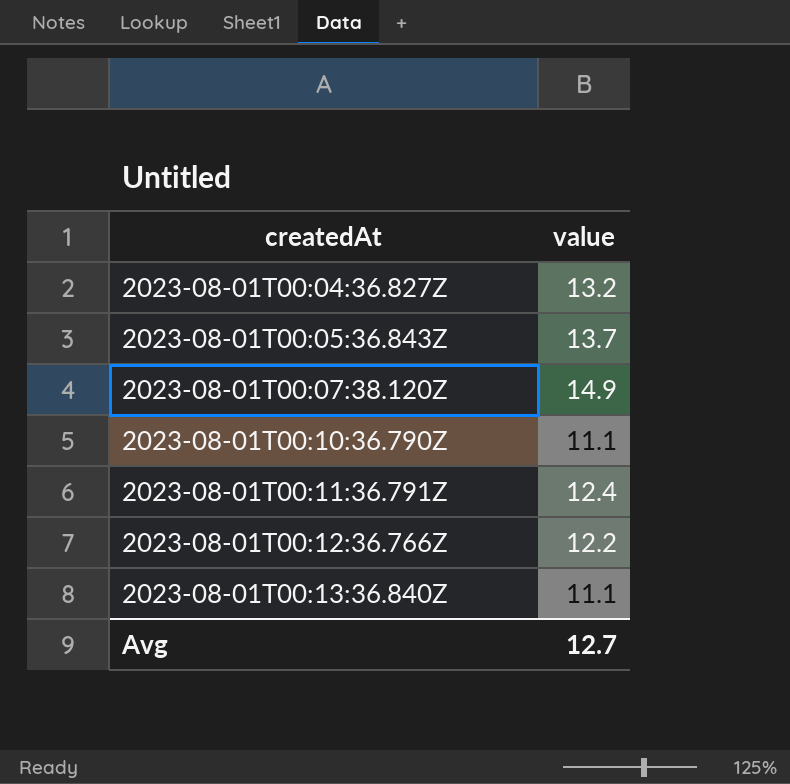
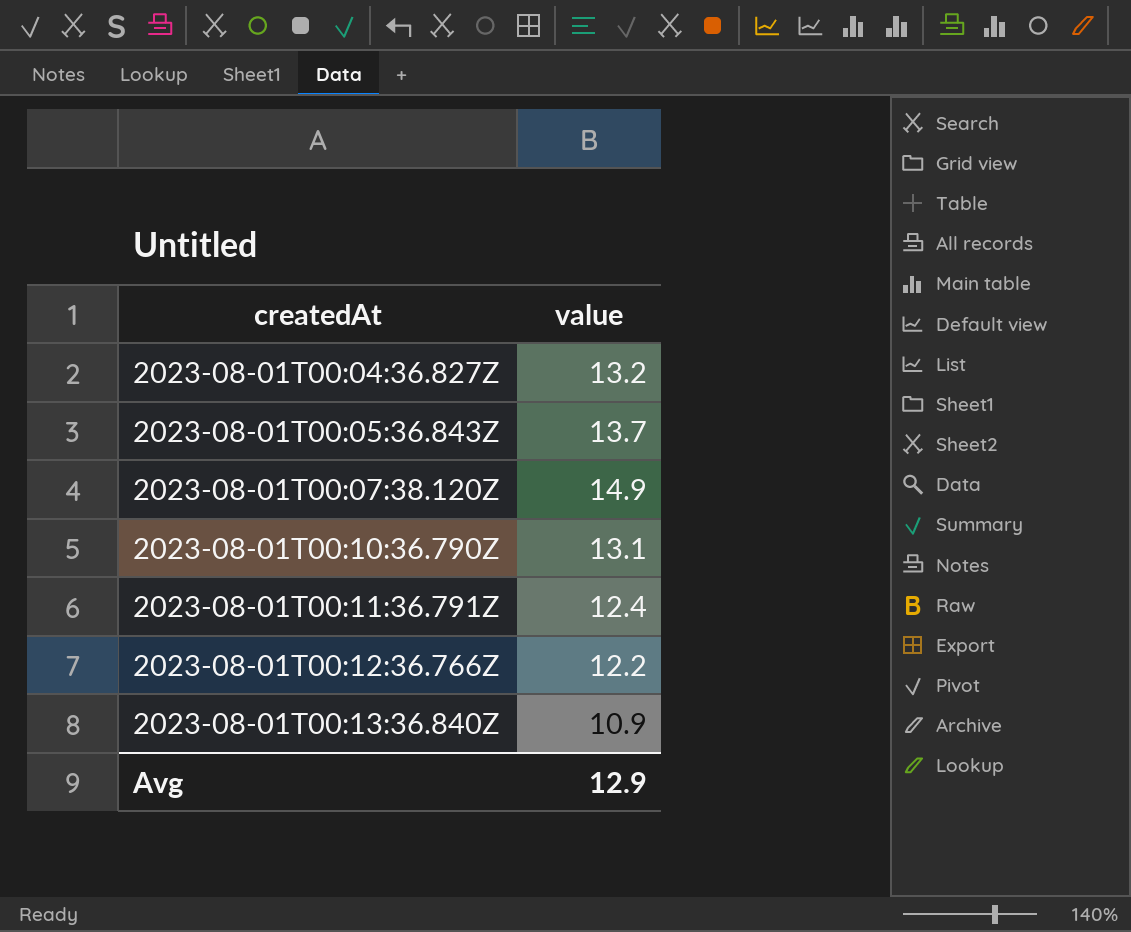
2023-08-01T00:10:36.790Z | value: 11.1 -> 13.1
2023-08-01T00:13:36.840Z | value: 11.1 -> 10.9
Avg | value: 12.7 -> 12.9

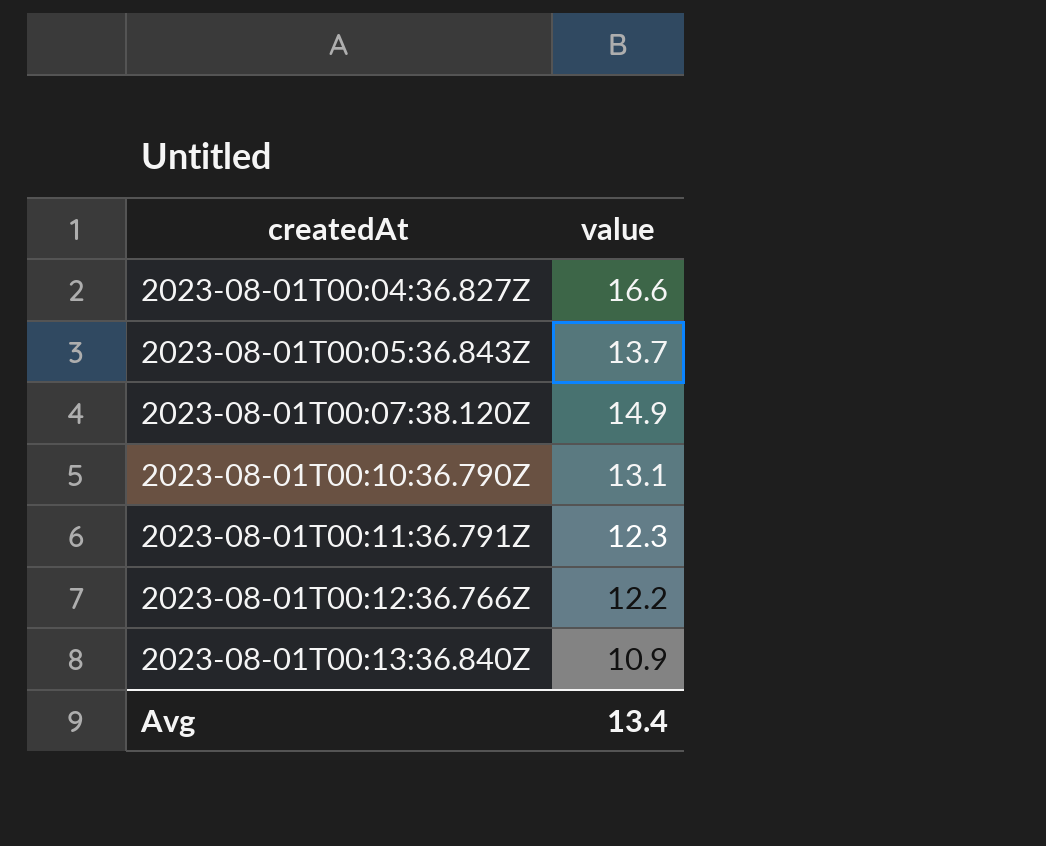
2023-08-01T00:04:36.827Z | value: 13.2 -> 16.6
2023-08-01T00:11:36.791Z | value: 12.4 -> 12.3
Avg | value: 12.9 -> 13.4

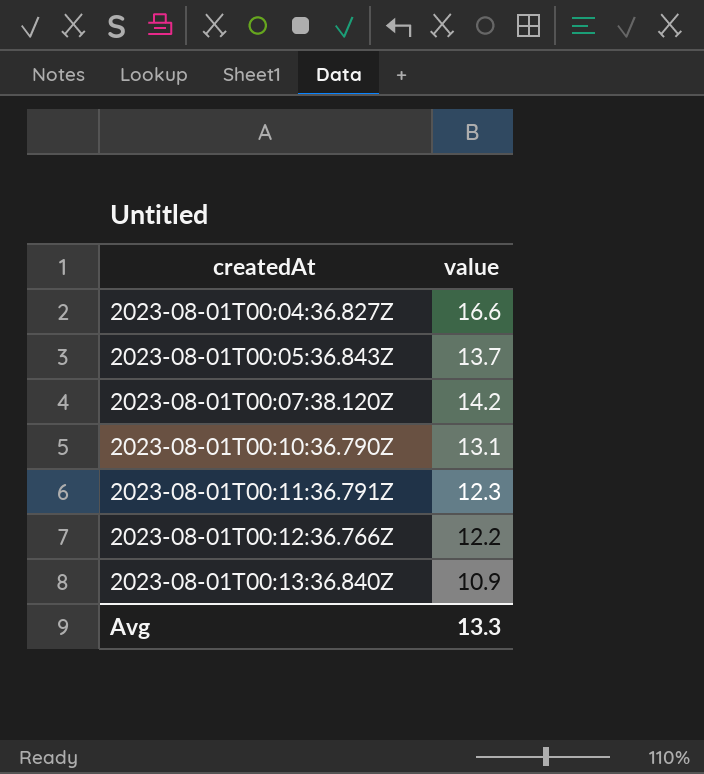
2023-08-01T00:07:38.120Z | value: 14.9 -> 14.2
Avg | value: 13.4 -> 13.3

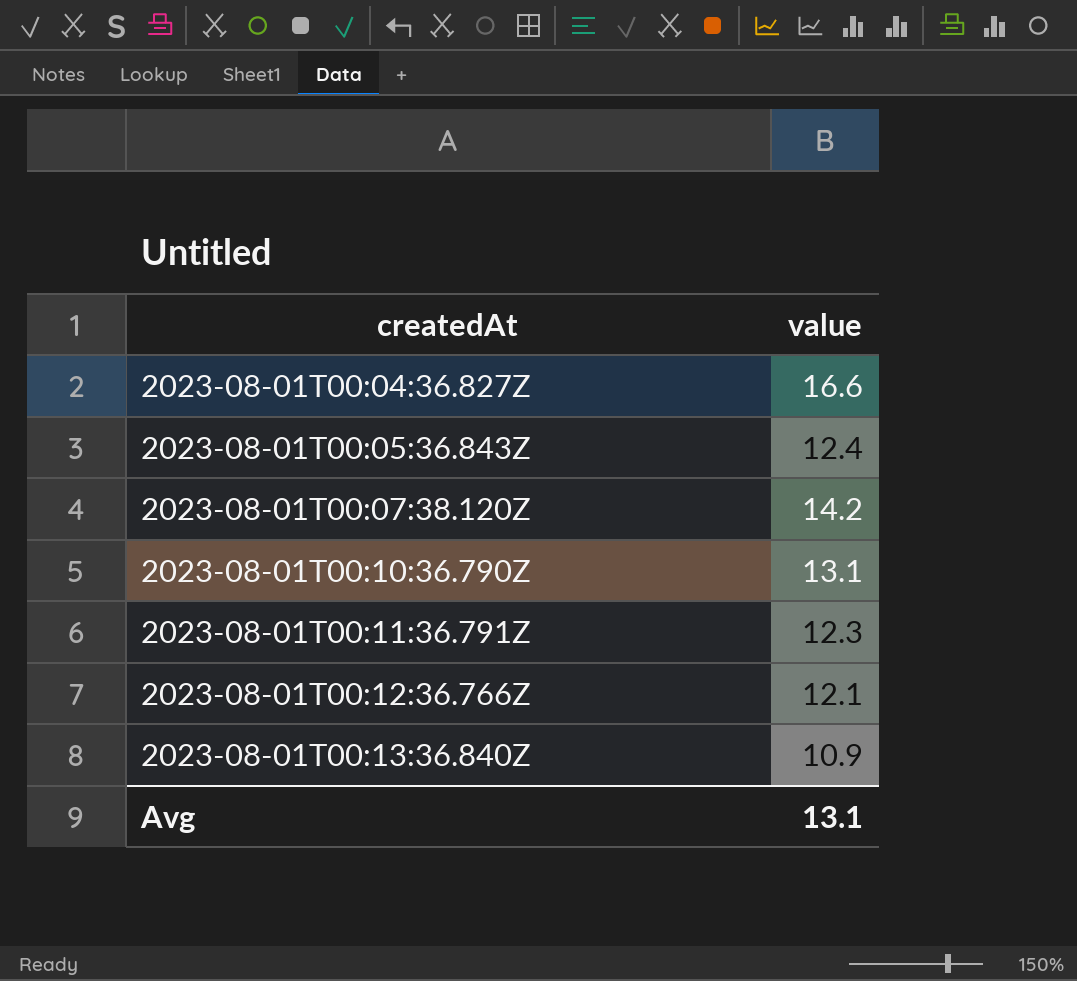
2023-08-01T00:05:36.843Z | value: 13.7 -> 12.4
2023-08-01T00:12:36.766Z | value: 12.2 -> 12.1
Avg | value: 13.3 -> 13.1

